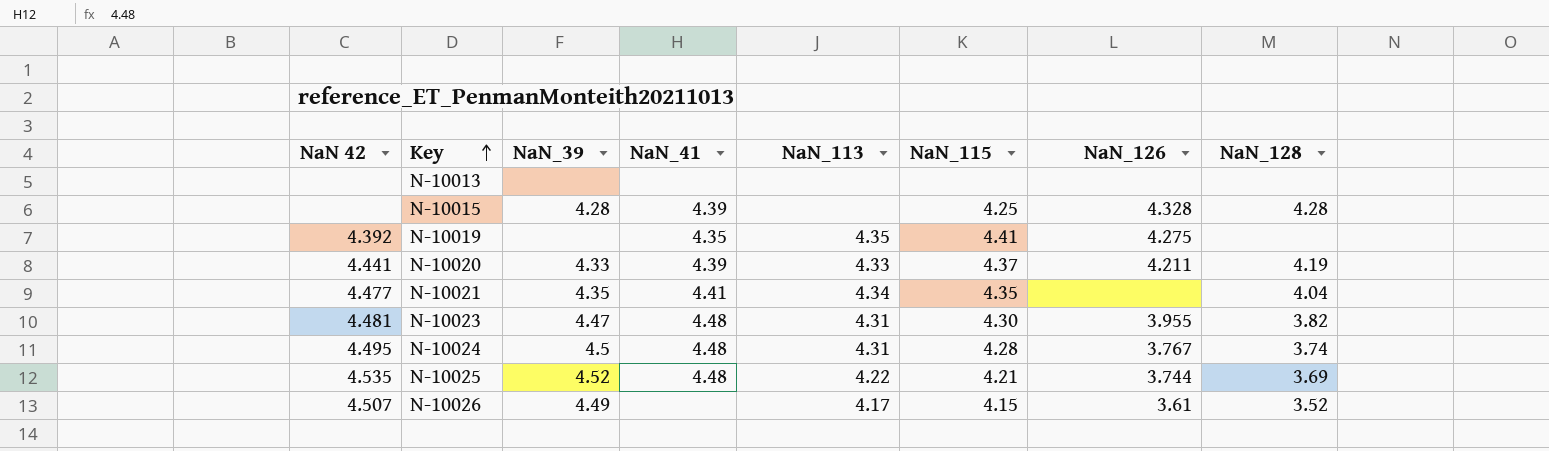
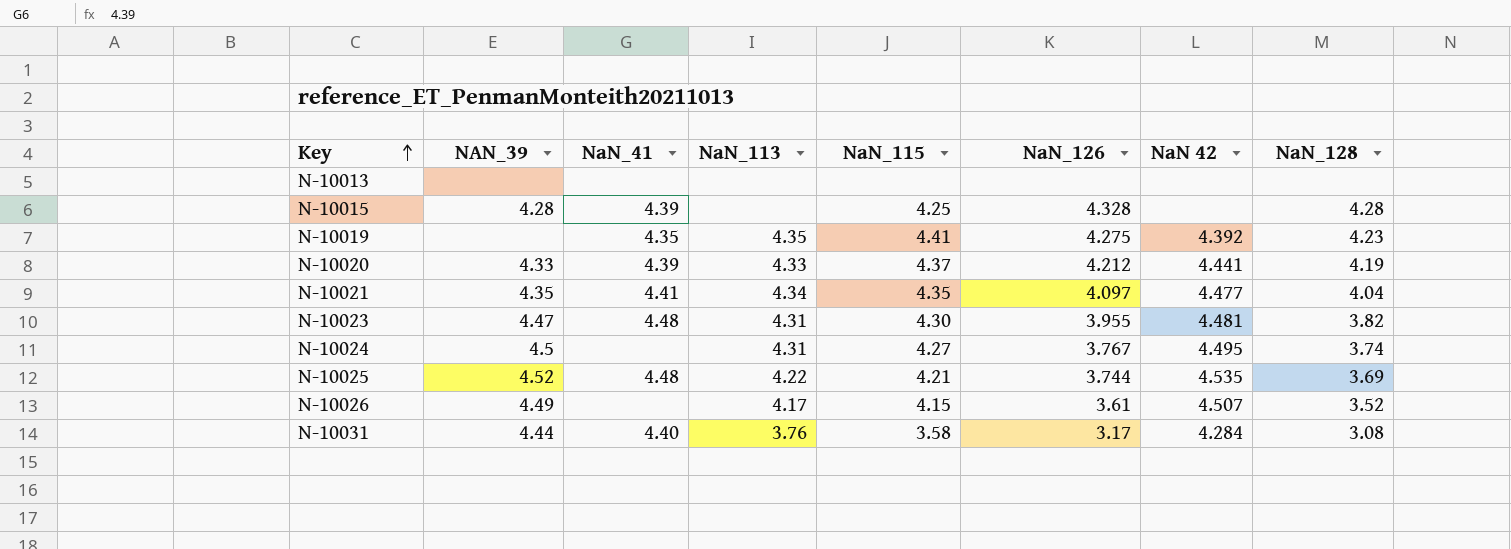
column name: NaN_39 -> NAN_39
column NaN 42 | position: 1 -> 7
N-10019 | NaN_128: none -> 4.23
N-10020 | NaN_126: 4.211 -> 4.212
N-10021 | NaN_126: none -> 4.097
N-10024 | NaN_41: 4.48 -> none
N-10024 | NaN_115: 4.28 -> 4.27
row N-10031: none -> 4.44 | 4.40 | 3.76 | 3.58 | 3.17 | 4.284 | 3.08

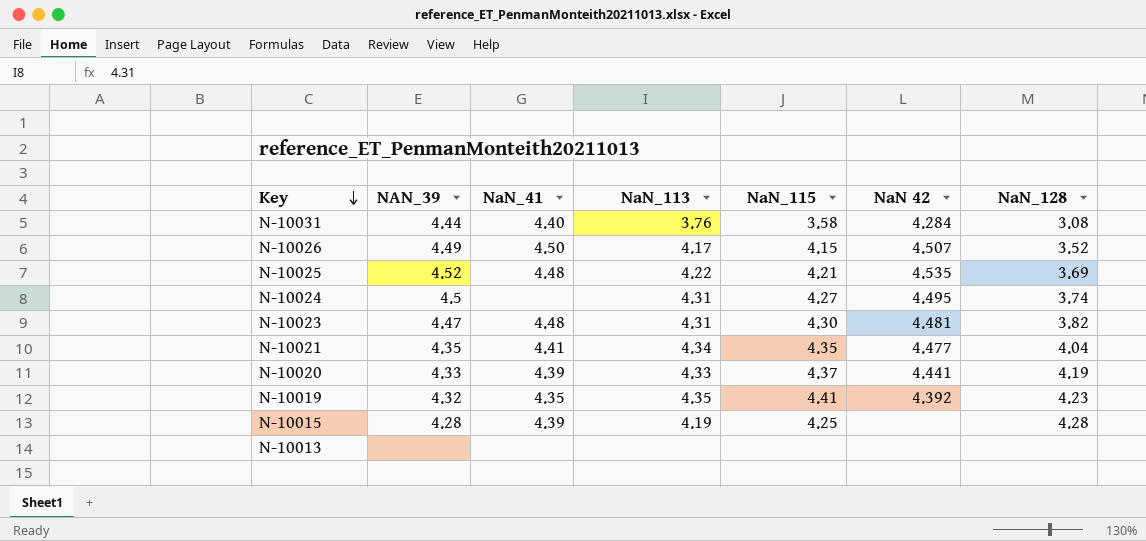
row order: Key ascending -> Key descending
column NaN_126 | position: 6 -> none
N-10026 | NaN_41: none -> 4.50
N-10019 | NAN_39: none -> 4.32
N-10015 | NaN_113: none -> 4.19

